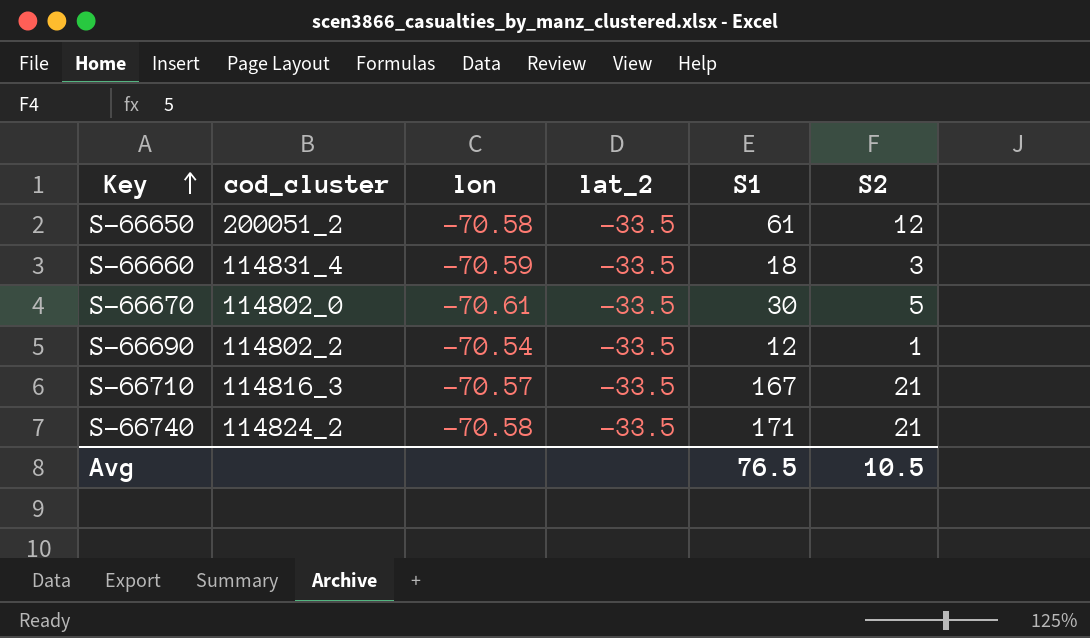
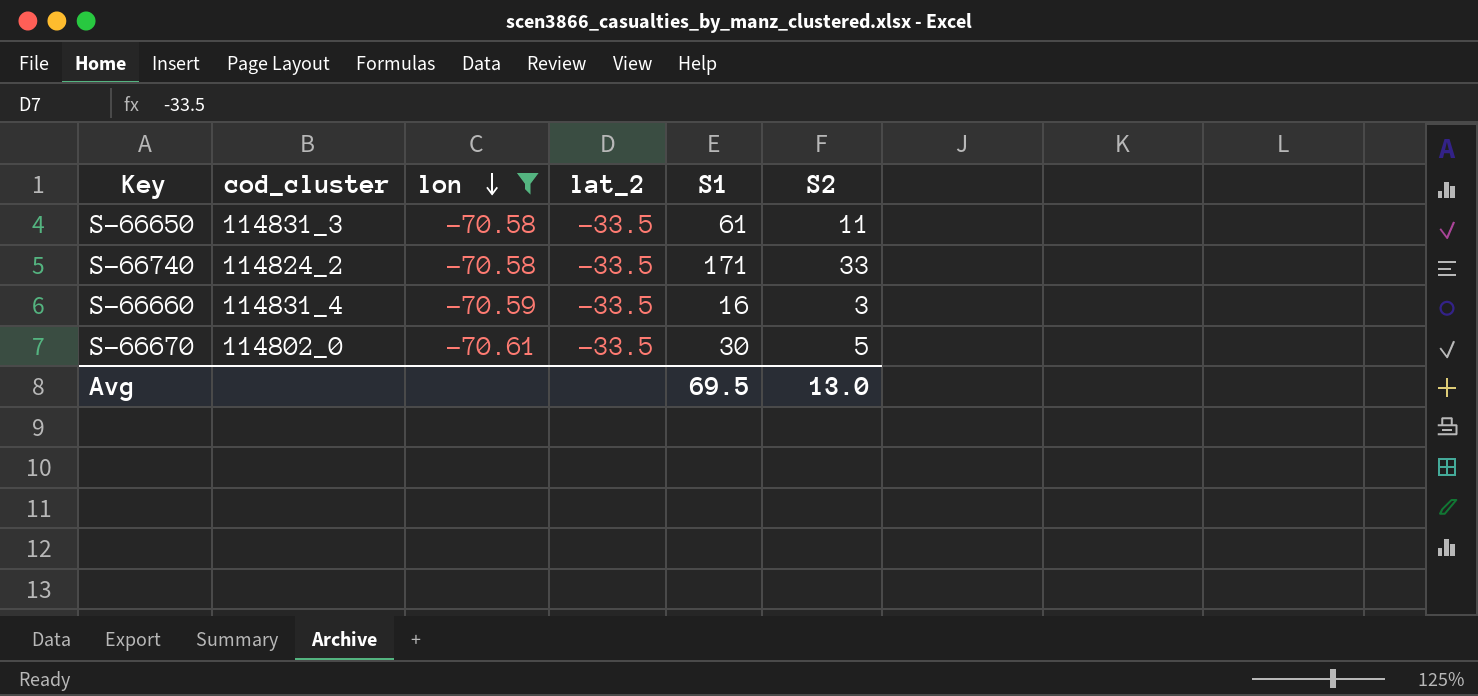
filter: none -> lon <= -70.58
row order: Key ascending -> lon descending
S-66650 | cod_cluster: 200051_2 -> 114831_3
S-66650 | S2: 12 -> 11
S-66740 | S2: 21 -> 33
S-66660 | S1: 18 -> 16
Avg | S1: 76.5 -> 69.5
Avg | S2: 10.5 -> 13.0

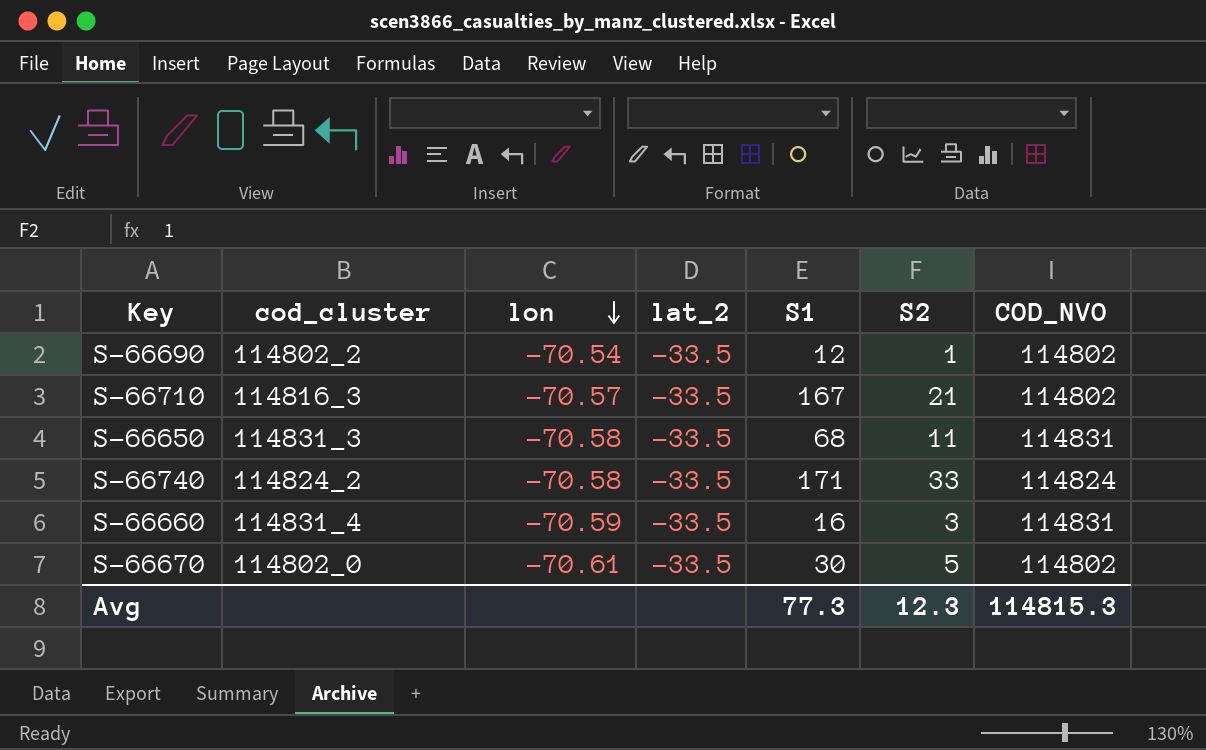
filter: lon <= -70.58 -> none
column COD_NVO | position: none -> 7
S-66650 | S1: 61 -> 68
Avg | S1: 69.5 -> 77.3
Avg | S2: 13.0 -> 12.3

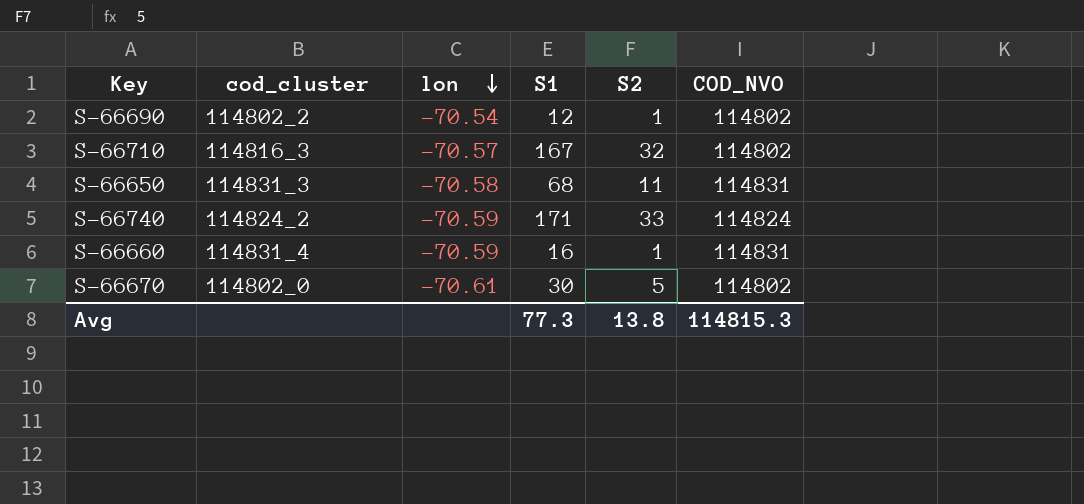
column lat_2 | position: 4 -> none
S-66710 | S2: 21 -> 32
S-66740 | lon: -70.58 -> -70.59
S-66660 | S2: 3 -> 1
Avg | S2: 12.3 -> 13.8

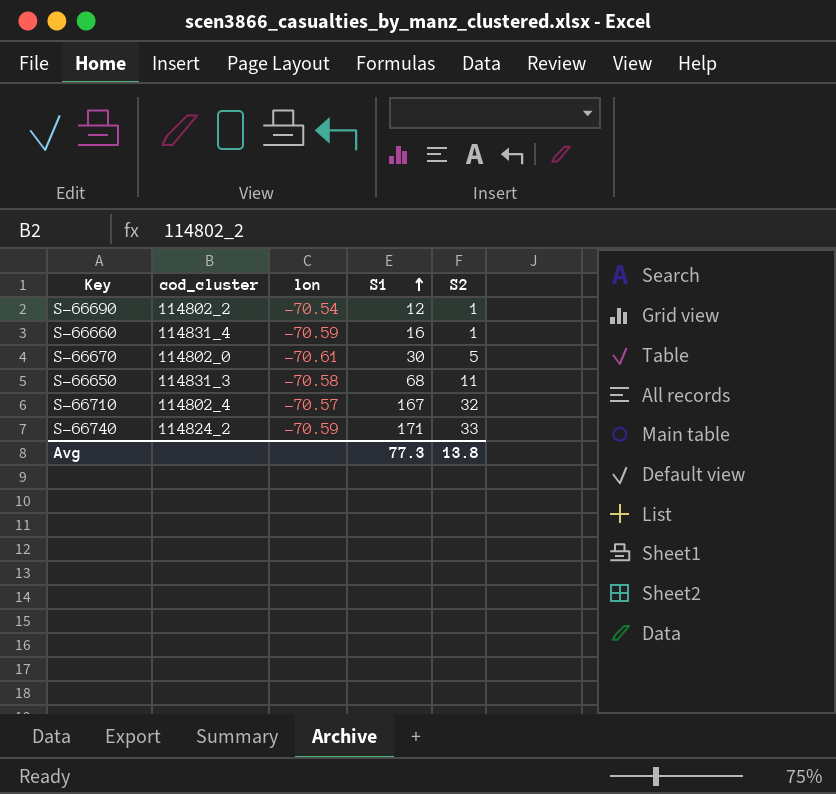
row order: lon descending -> S1 ascending
column COD_NVO | position: 6 -> none
S-66710 | cod_cluster: 114816_3 -> 114802_4

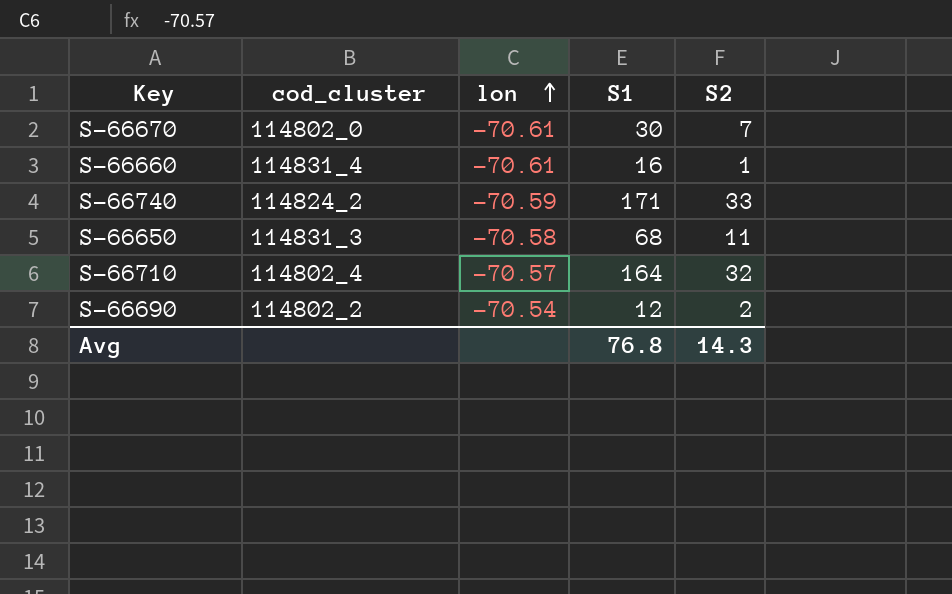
row order: S1 ascending -> lon ascending
S-66670 | S2: 5 -> 7
S-66660 | lon: -70.59 -> -70.61
S-66710 | S1: 167 -> 164
S-66690 | S2: 1 -> 2
Avg | S1: 77.3 -> 76.8
Avg | S2: 13.8 -> 14.3

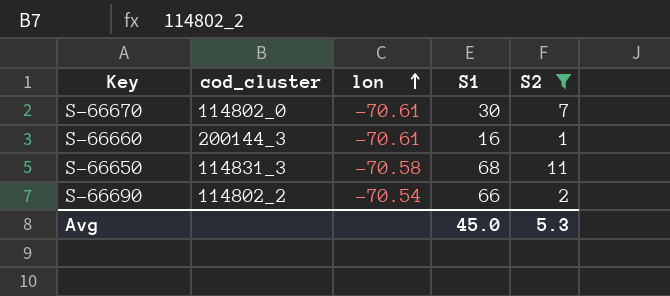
filter: none -> S2 <= 11
S-66660 | cod_cluster: 114831_4 -> 200144_3
S-66690 | S1: 12 -> 66
Avg | S1: 76.8 -> 45.0
Avg | S2: 14.3 -> 5.3

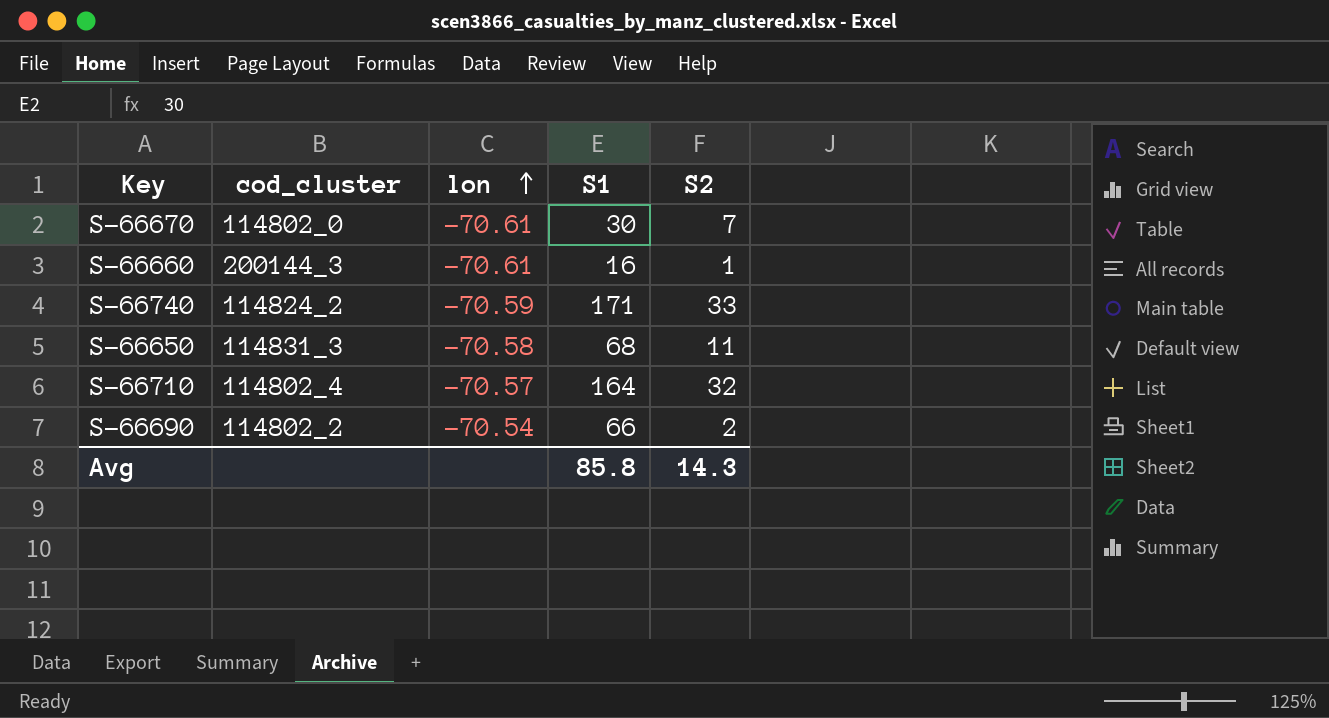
filter: S2 <= 11 -> none
Avg | S1: 45.0 -> 85.8
Avg | S2: 5.3 -> 14.3

